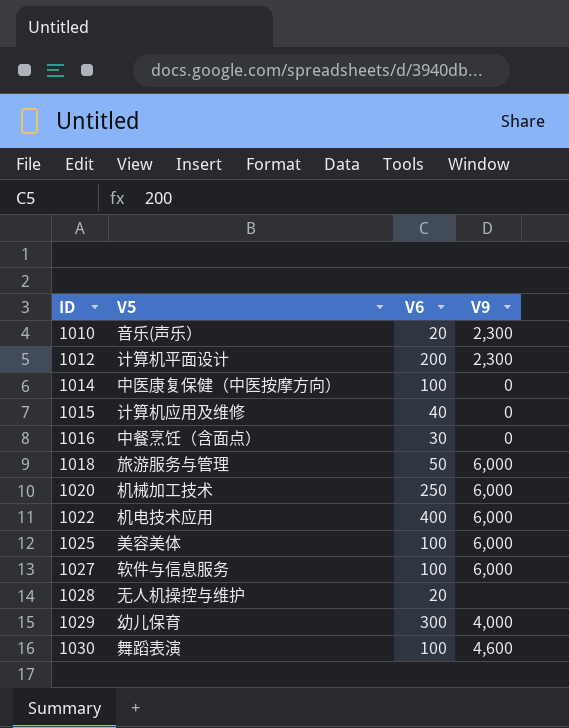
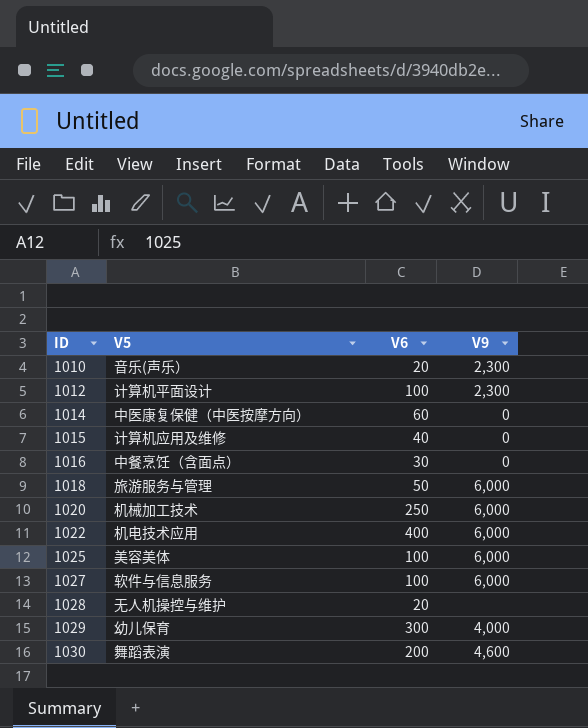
1012 | V6: 200 -> 100
1014 | V6: 100 -> 60
1030 | V6: 100 -> 200

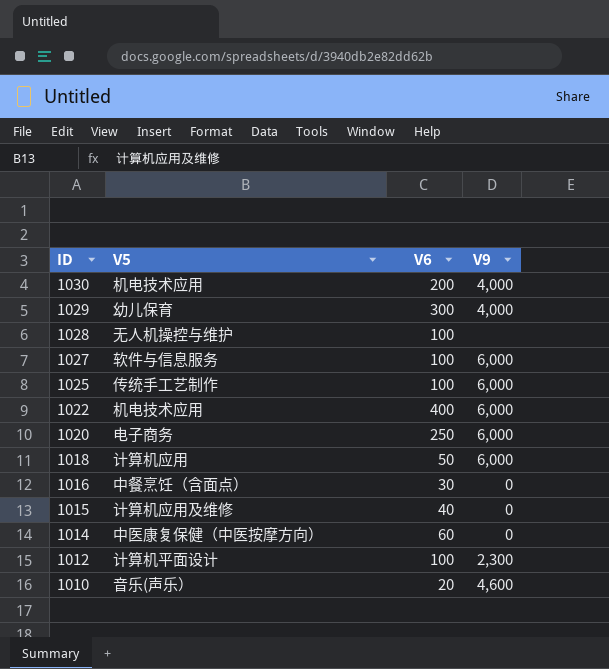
row order: ID ascending -> ID descending
1030 | V5: 舞蹈表演 -> 机电技术应用
1030 | V9: 4,600 -> 4,000
1028 | V6: 20 -> 100
1025 | V5: 美容美体 -> 传统手工艺制作
1020 | V5: 机械加工技术 -> 电子商务
1018 | V5: 旅游服务与管理 -> 计算机应用
1010 | V9: 2,300 -> 4,600

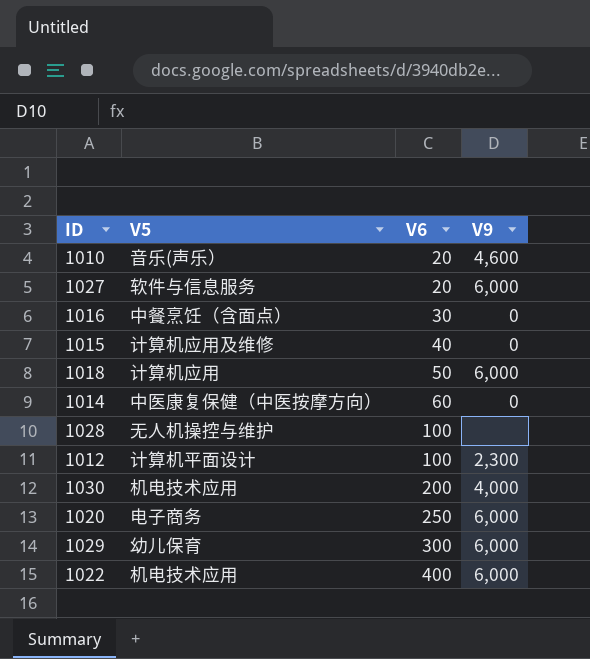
row order: ID descending -> V6 ascending
row 1025: 传统手工艺制作 | 100 | 6,000 -> none
1027 | V6: 100 -> 20
1029 | V9: 4,000 -> 6,000

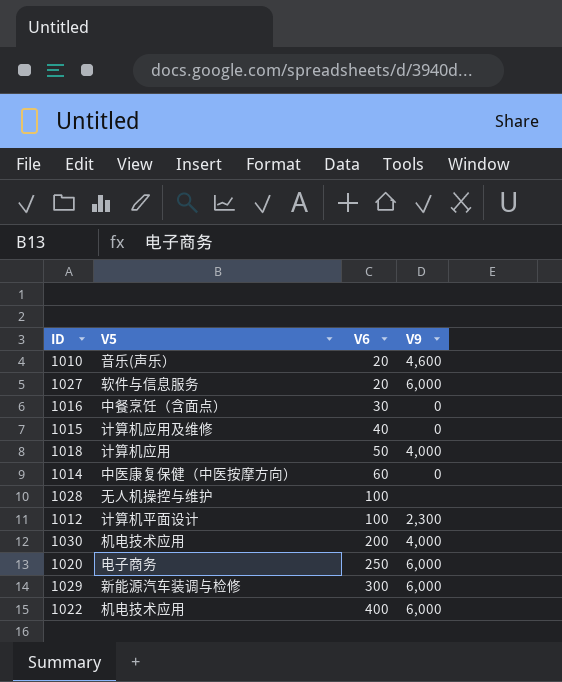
1018 | V9: 6,000 -> 4,000
1029 | V5: 幼儿保育 -> 新能源汽车装调与检修

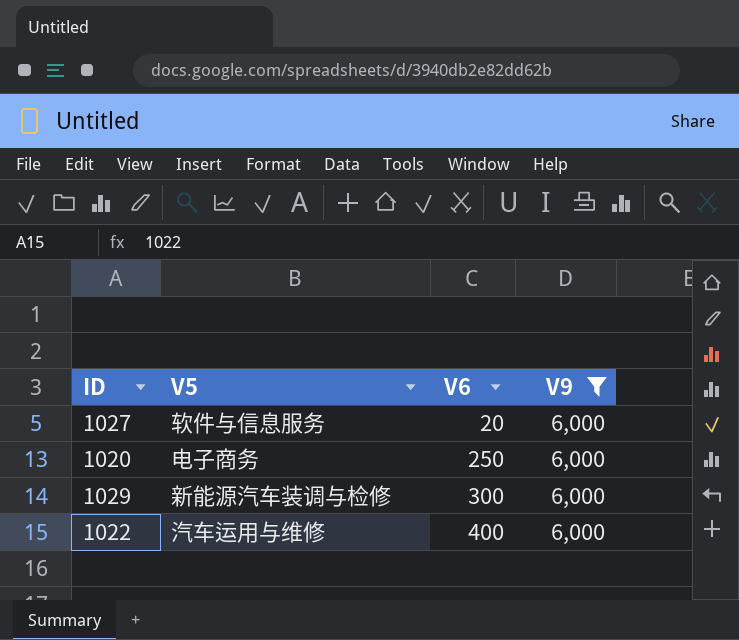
filter: none -> V9 = 6,000
1022 | V5: 机电技术应用 -> 汽车运用与维修

